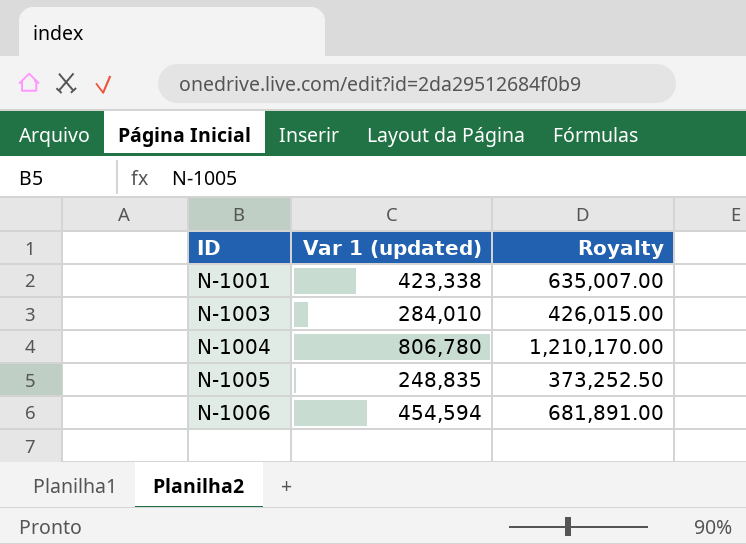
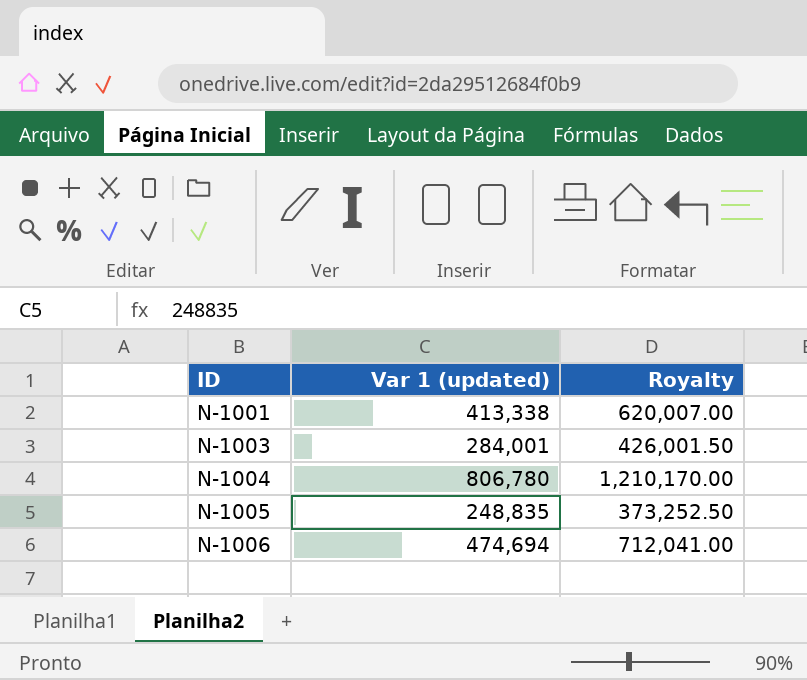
N-1001 | Var 1 (updated): 423,338 -> 413,338
N-1001 | Royalty: 635,007.00 -> 620,007.00
N-1003 | Var 1 (updated): 284,010 -> 284,001
N-1003 | Royalty: 426,015.00 -> 426,001.50
N-1006 | Var 1 (updated): 454,594 -> 474,694
N-1006 | Royalty: 681,891.00 -> 712,041.00

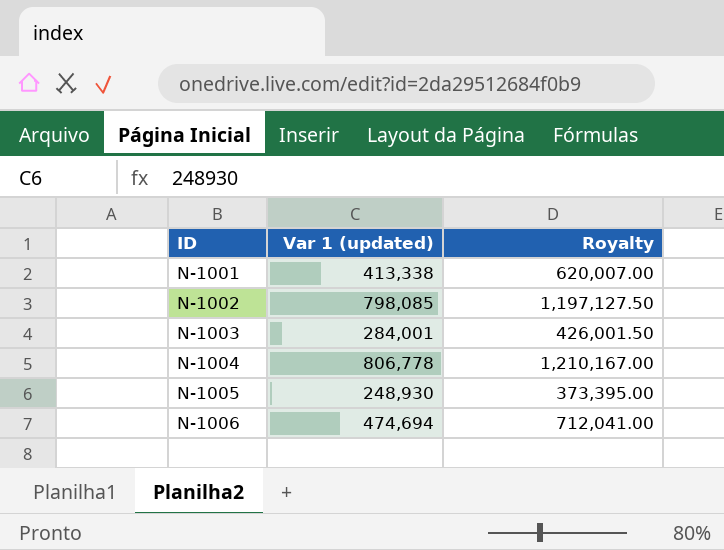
row N-1002: none -> 798,085 | 1,197,127.50
N-1004 | Var 1 (updated): 806,780 -> 806,778
N-1004 | Royalty: 1,210,170.00 -> 1,210,167.00
N-1005 | Var 1 (updated): 248,835 -> 248,930
N-1005 | Royalty: 373,252.50 -> 373,395.00

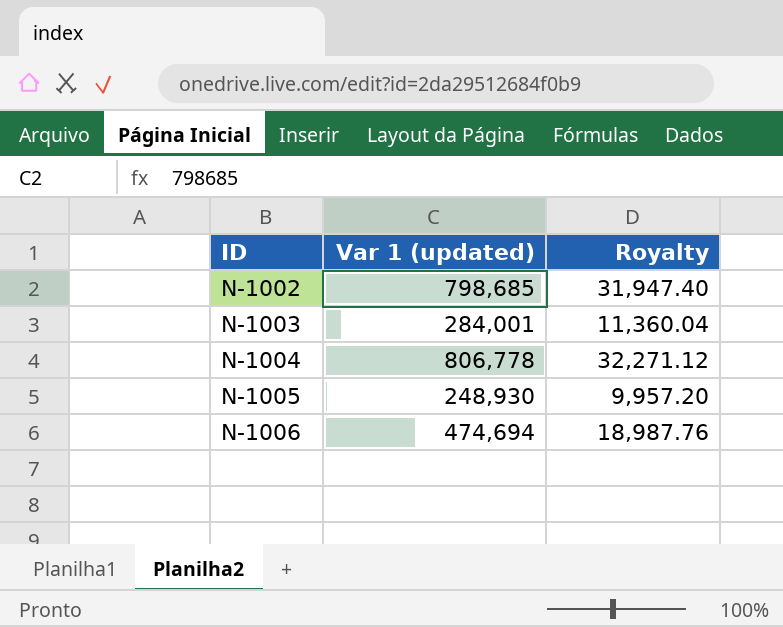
column Royalty | formula: [Var 1 (updated)] * 1.5 -> [Var 1 (updated)] * 0.04
row N-1001: 413,338 | 620,007.00 -> none
N-1002 | Var 1 (updated): 798,085 -> 798,685

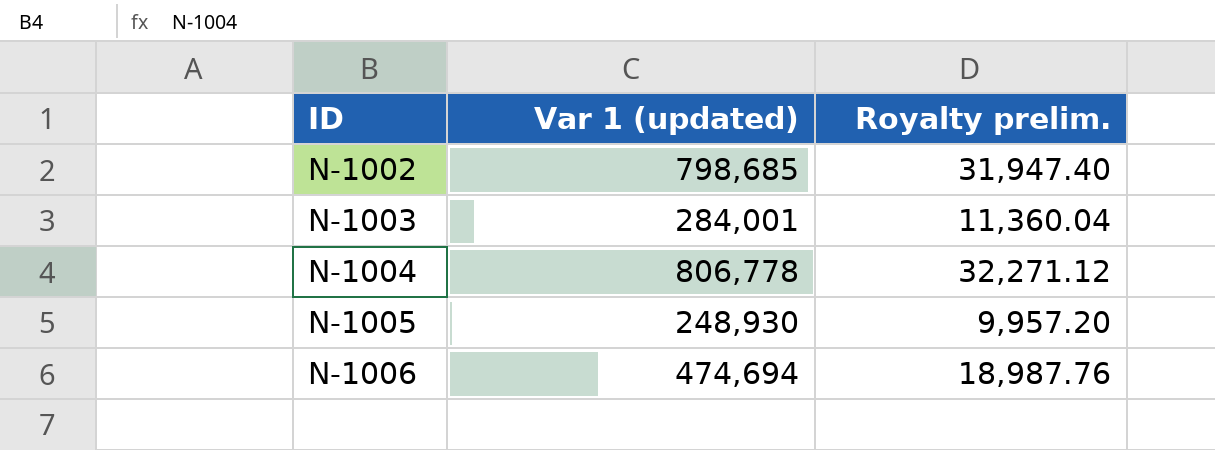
column name: Royalty -> Royalty prelim.

